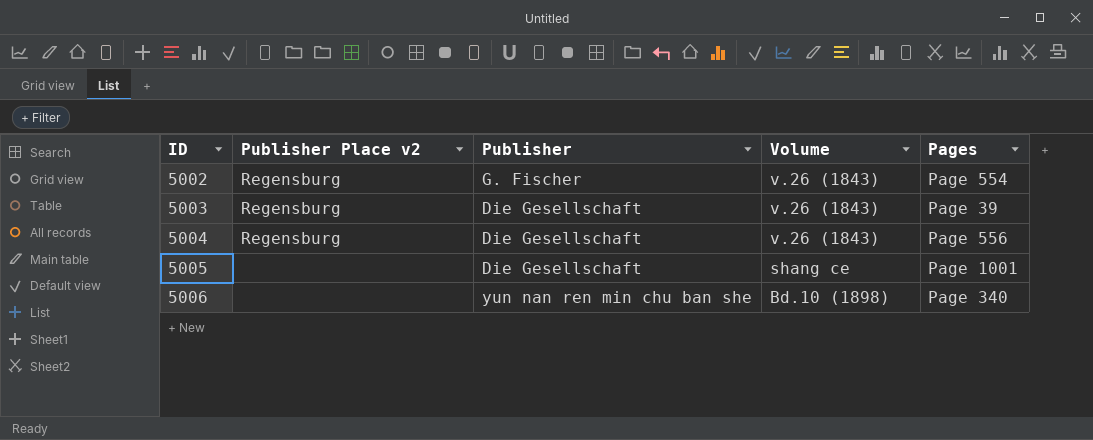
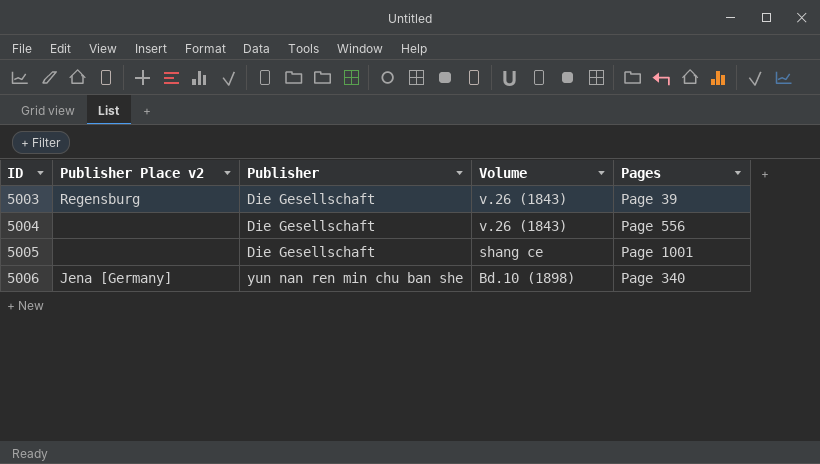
row 5002: Regensburg | G. Fischer | v.26 (1843) | Page 554 -> none
5004 | Publisher Place v2: Regensburg -> none
5006 | Publisher Place v2: none -> Jena [Germany]

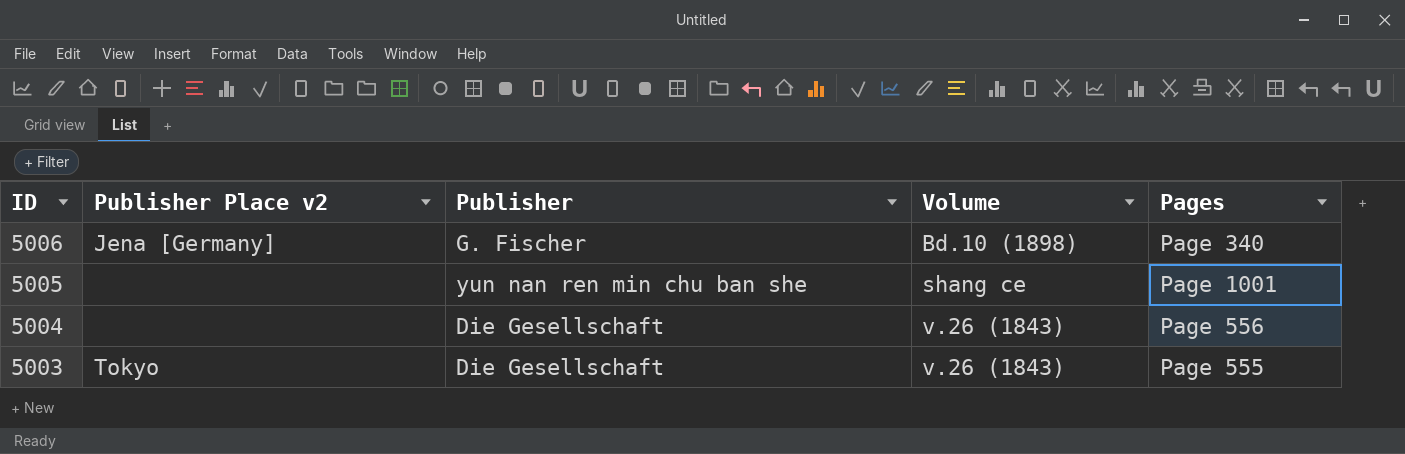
row order: ID ascending -> ID descending
5006 | Publisher: yun nan ren min chu ban she -> G. Fischer
5005 | Publisher: Die Gesellschaft -> yun nan ren min chu ban she
5003 | Publisher Place v2: Regensburg -> Tokyo
5003 | Pages: Page 39 -> Page 555

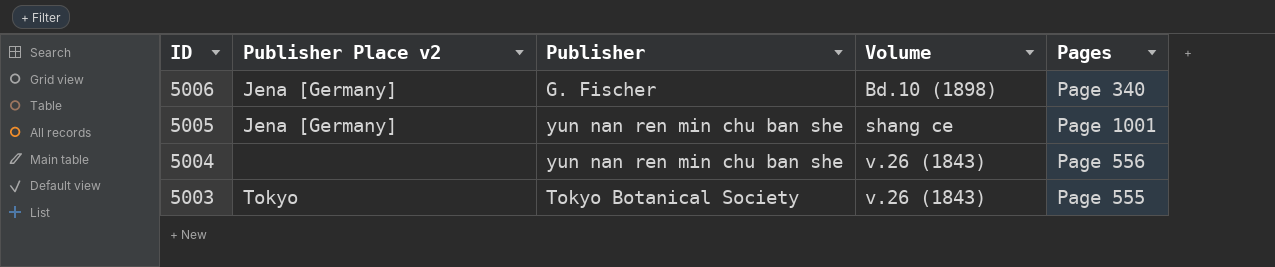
5005 | Publisher Place v2: none -> Jena [Germany]
5004 | Publisher: Die Gesellschaft -> yun nan ren min chu ban she
5003 | Publisher: Die Gesellschaft -> Tokyo Botanical Society

